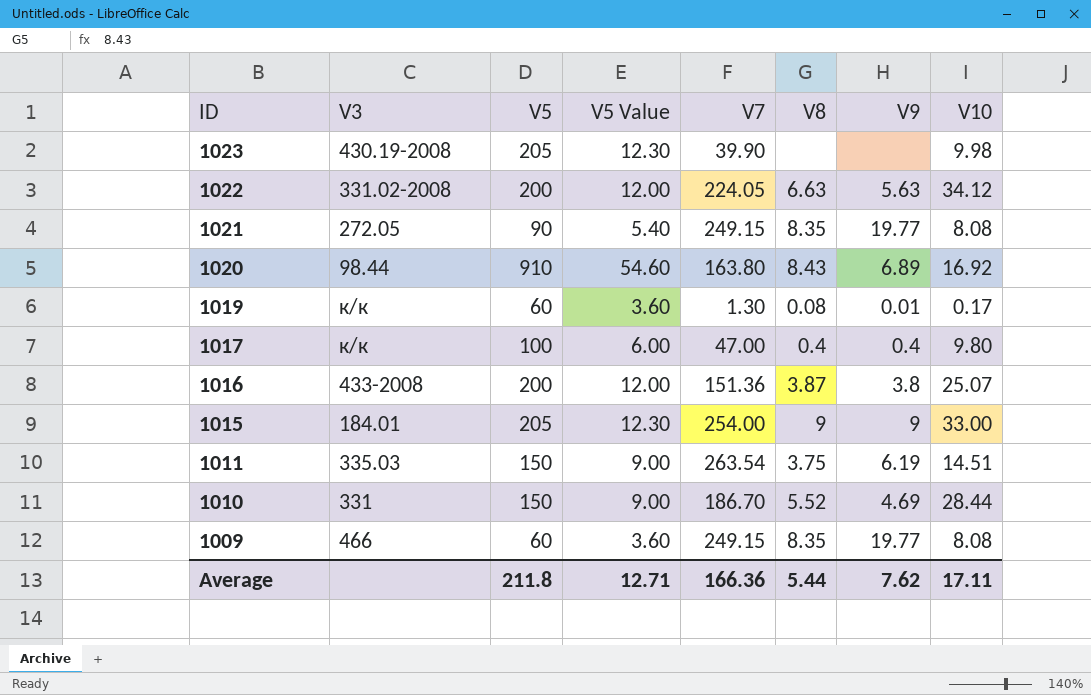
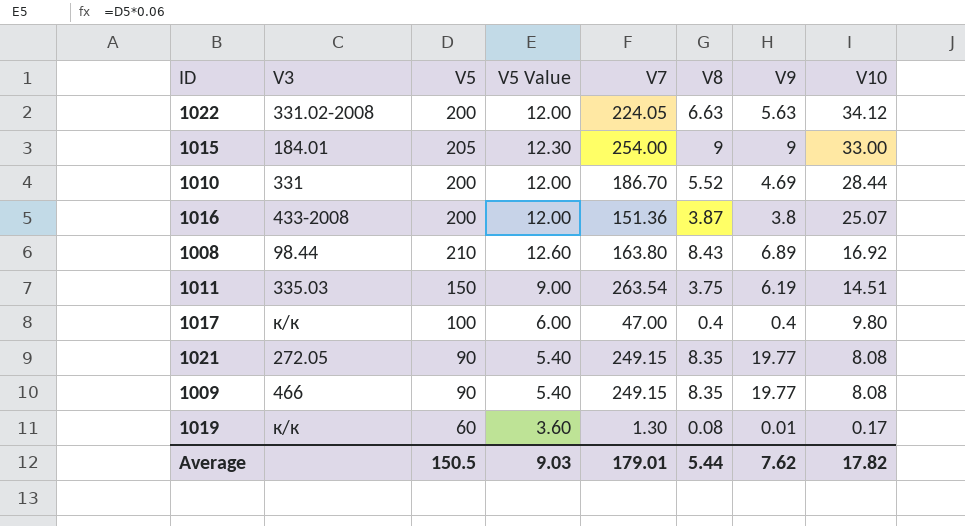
row order: ID descending -> V10 descending
row 1023: 430.19-2008 | 205 | 12.30 | 39.90 | none | none | 9.98 -> none
row 1020: 98.44 | 910 | 54.60 | 163.80 | 8.43 | 6.89 | 16.92 -> none
1010 | V5: 150 -> 200
1010 | V5 Value: 9.00 -> 12.00
row 1008: none -> 98.44 | 210 | 12.60 | 163.80 | 8.43 | 6.89 | 16.92
1009 | V5: 60 -> 90
1009 | V5 Value: 3.60 -> 5.40
Average | V5: 211.8 -> 150.5
Average | V5 Value: 12.71 -> 9.03
Average | V7: 166.36 -> 179.01
Average | V10: 17.11 -> 17.82

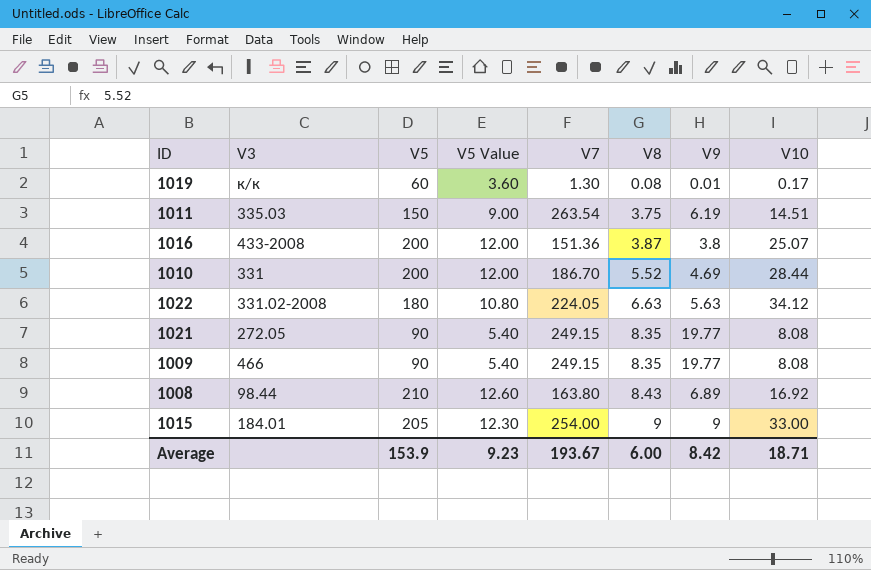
row order: V10 descending -> V8 ascending
row 1017: к/к | 100 | 6.00 | 47.00 | 0.4 | 0.4 | 9.80 -> none
1022 | V5: 200 -> 180
1022 | V5 Value: 12.00 -> 10.80
Average | V5: 150.5 -> 153.9
Average | V5 Value: 9.03 -> 9.23
Average | V7: 179.01 -> 193.67
Average | V8: 5.44 -> 6.00
Average | V9: 7.62 -> 8.42
Average | V10: 17.82 -> 18.71

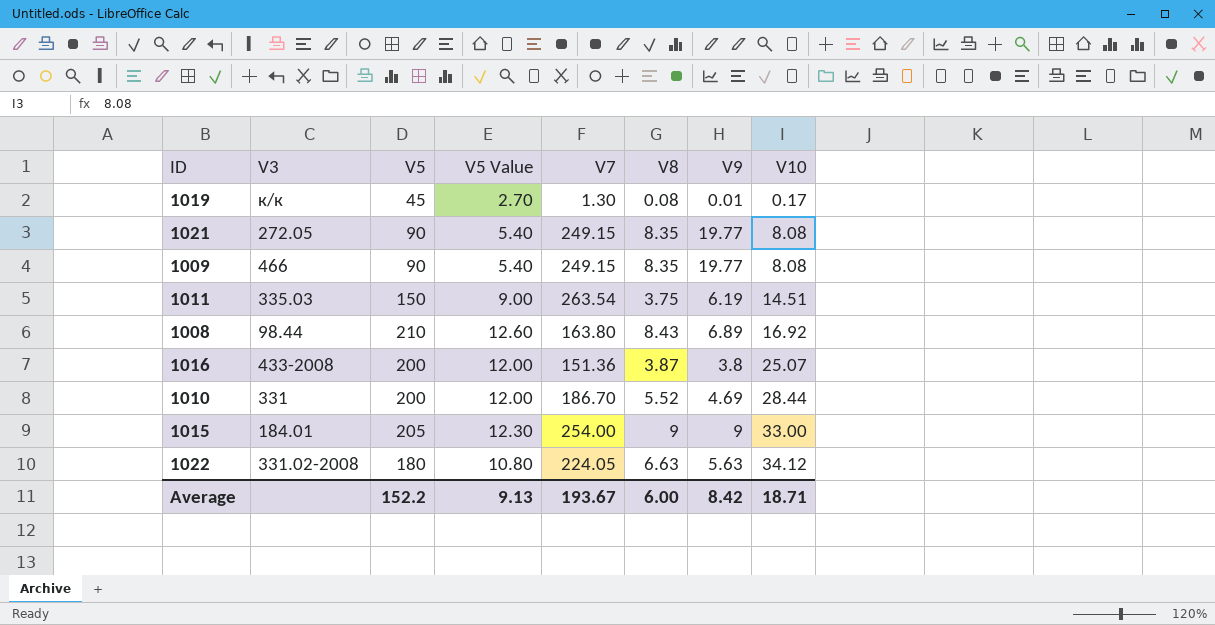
row order: V8 ascending -> V10 ascending
1019 | V5: 60 -> 45
1019 | V5 Value: 3.60 -> 2.70
Average | V5: 153.9 -> 152.2
Average | V5 Value: 9.23 -> 9.13

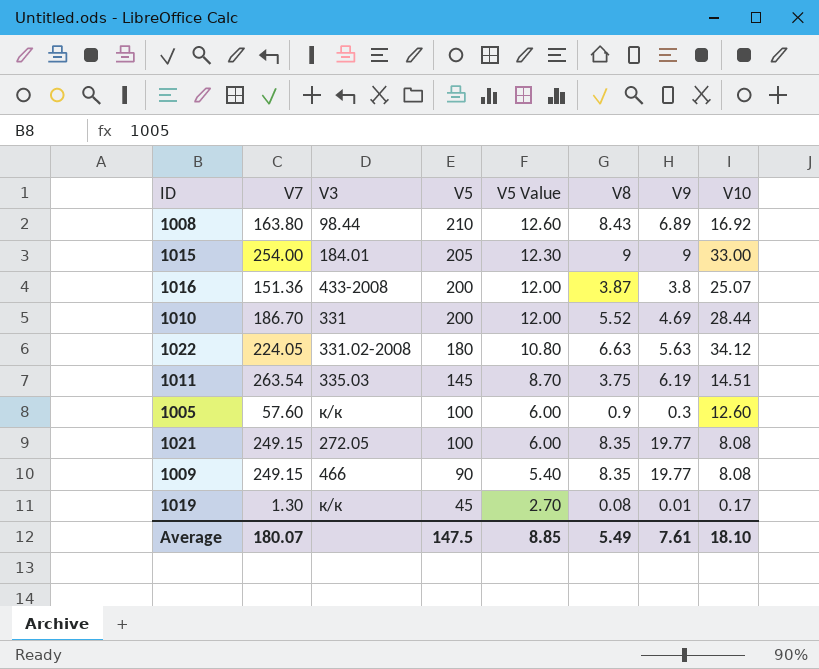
row order: V10 ascending -> V5 descending
column V7 | position: 5 -> 2
1011 | V5: 150 -> 145
1011 | V5 Value: 9.00 -> 8.70
row 1005: none -> 57.60 | к/к | 100 | 6.00 | 0.9 | 0.3 | 12.60
1021 | V5: 90 -> 100
1021 | V5 Value: 5.40 -> 6.00
Average | V7: 193.67 -> 180.07
Average | V5: 152.2 -> 147.5
Average | V5 Value: 9.13 -> 8.85
Average | V8: 6.00 -> 5.49
Average | V9: 8.42 -> 7.61
Average | V10: 18.71 -> 18.10

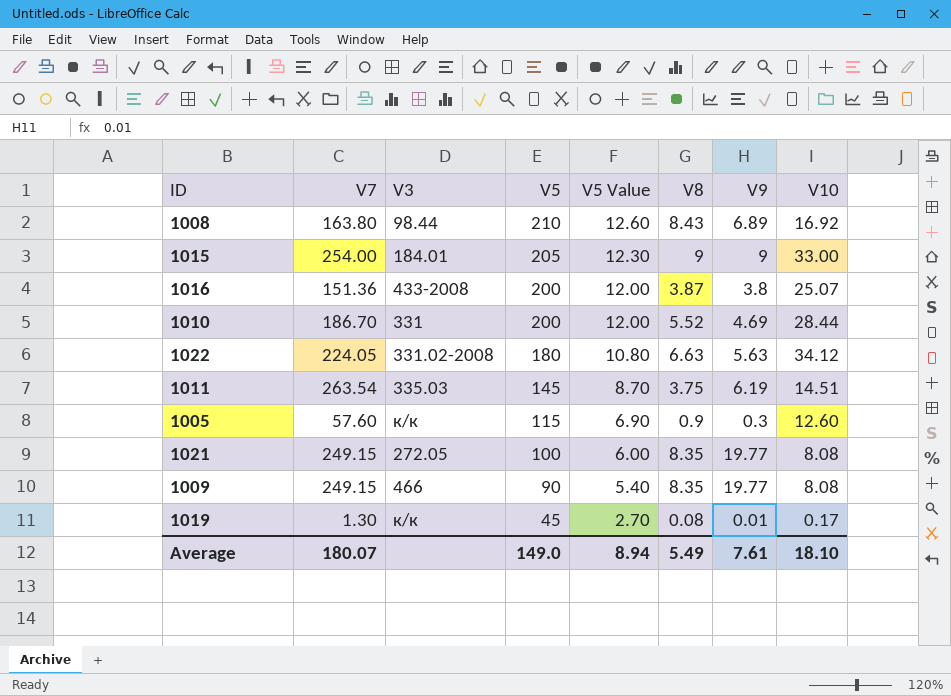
1005 | V5: 100 -> 115
1005 | V5 Value: 6.00 -> 6.90
Average | V5: 147.5 -> 149.0
Average | V5 Value: 8.85 -> 8.94

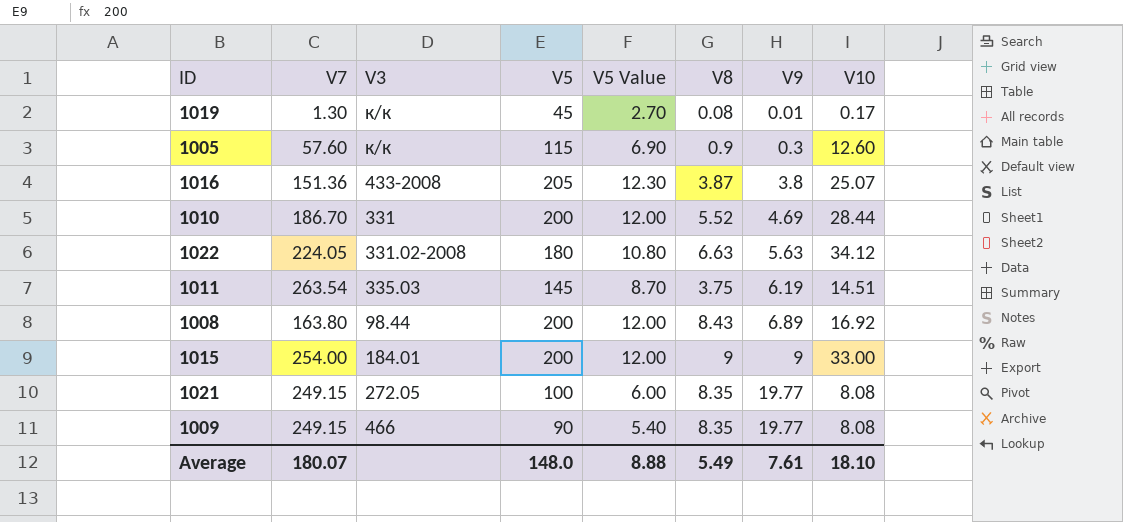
row order: V5 descending -> V9 ascending
1016 | V5: 200 -> 205
1016 | V5 Value: 12.00 -> 12.30
1008 | V5: 210 -> 200
1008 | V5 Value: 12.60 -> 12.00
1015 | V5: 205 -> 200
1015 | V5 Value: 12.30 -> 12.00
Average | V5: 149.0 -> 148.0
Average | V5 Value: 8.94 -> 8.88

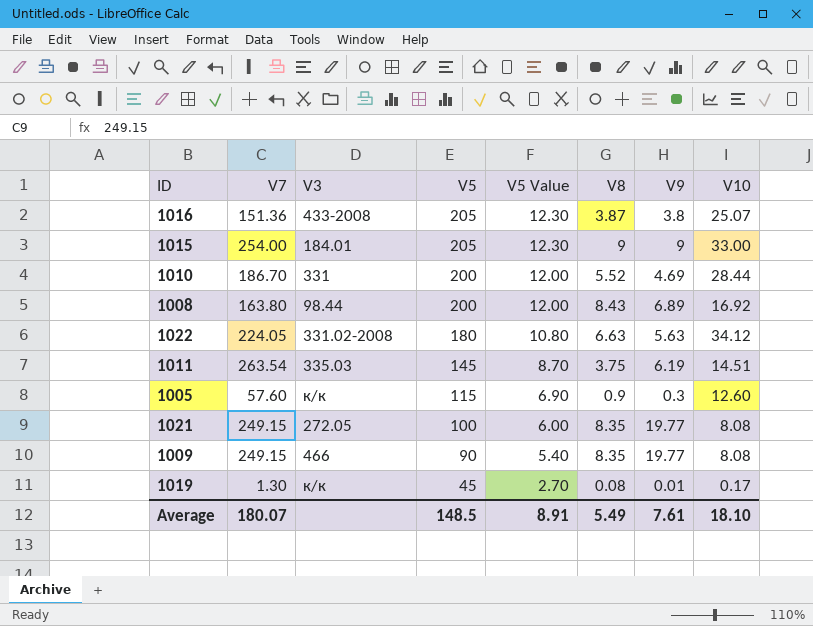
row order: V9 ascending -> V5 descending
1015 | V5: 200 -> 205
1015 | V5 Value: 12.00 -> 12.30
Average | V5: 148.0 -> 148.5
Average | V5 Value: 8.88 -> 8.91

